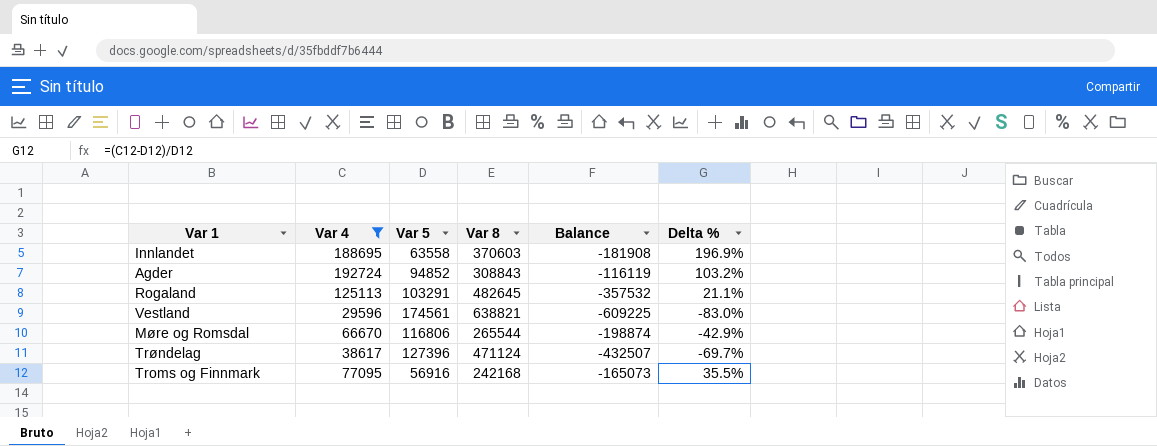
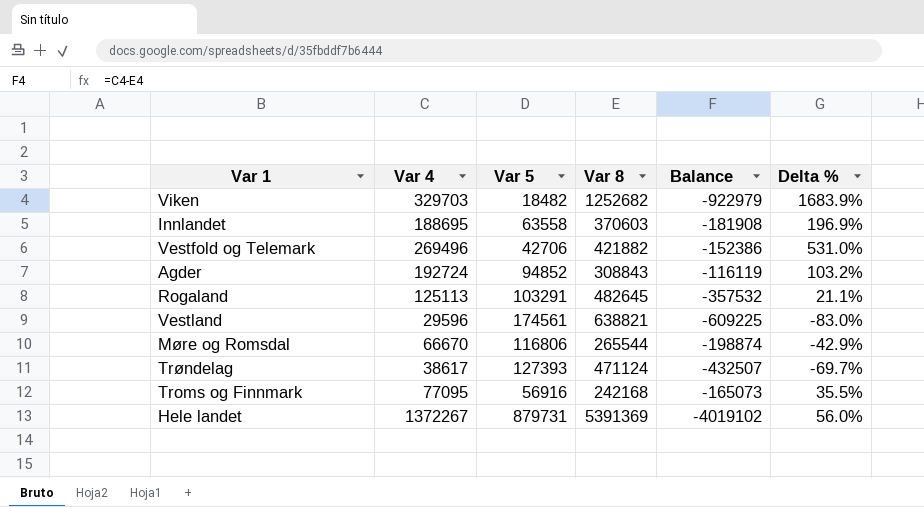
filter: Var 4 <= 192724 -> none
Trøndelag | Var 5: 127396 -> 127393

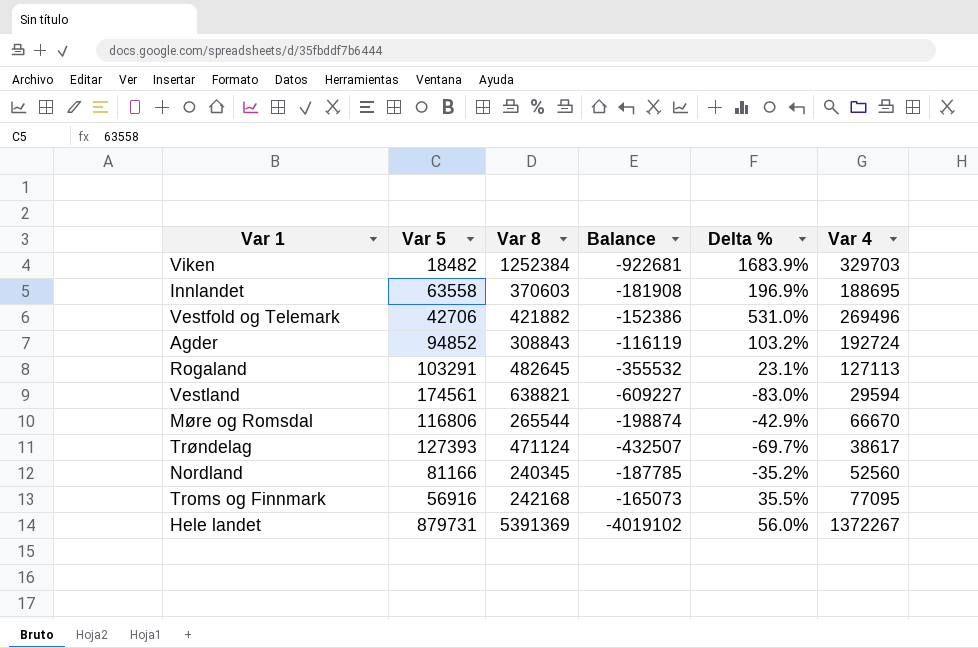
column Var 4 | position: 2 -> 6
Viken | Var 8: 1252682 -> 1252384
Viken | Balance: -922979 -> -922681
Rogaland | Balance: -357532 -> -355532
Rogaland | Delta %: 21.1% -> 23.1%
Rogaland | Var 4: 125113 -> 127113
Vestland | Balance: -609225 -> -609227
Vestland | Var 4: 29596 -> 29594
row Nordland: none -> 81166 | 240345 | -187785 | -35.2% | 52560

